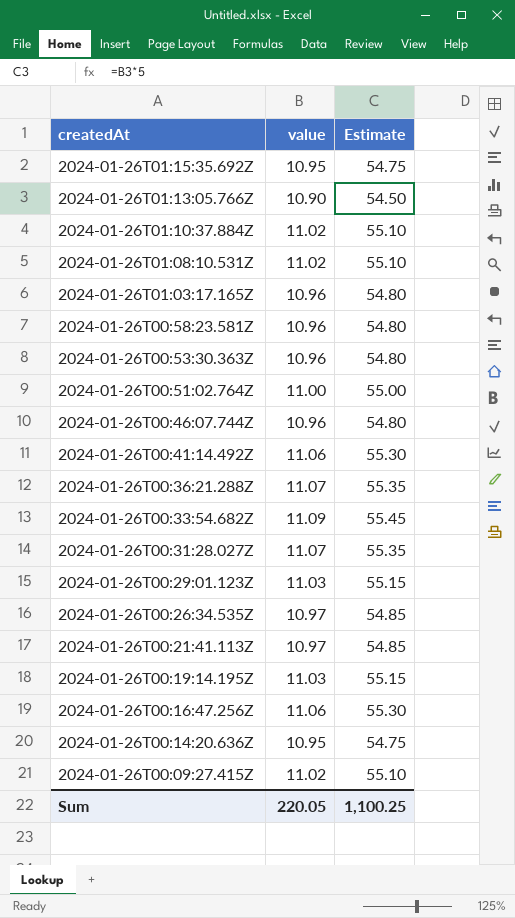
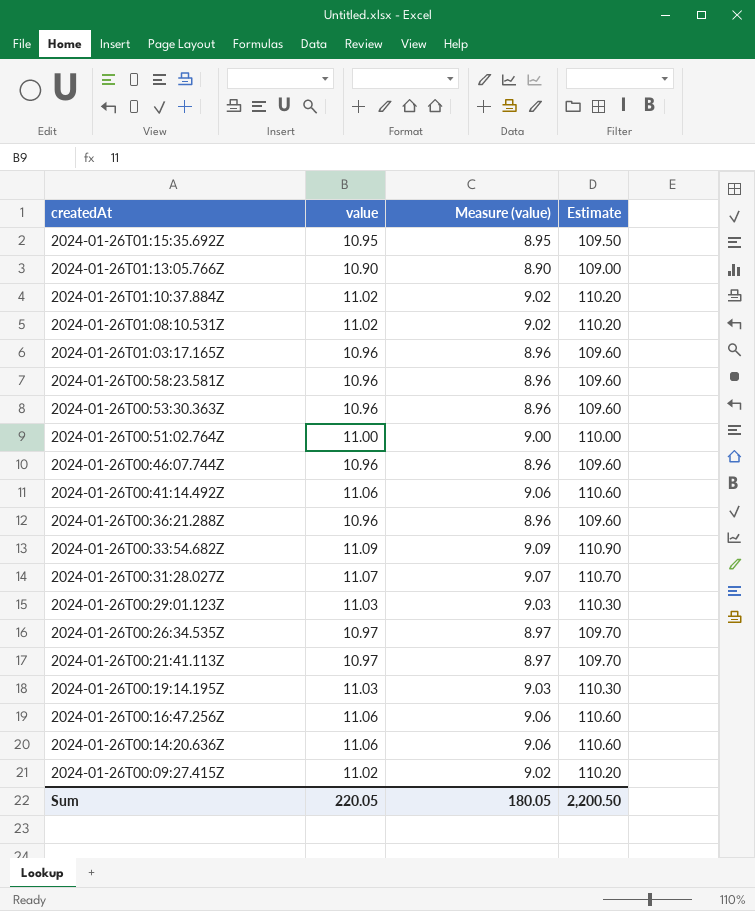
column Measure (value) | formula: none -> [value] - 2
column Estimate | formula: [value] * 5 -> [value] * 10
2024-01-26T00:36:21.288Z | value: 11.07 -> 10.96
2024-01-26T00:14:20.636Z | value: 10.95 -> 11.06
Sum | Estimate: 1,100.25 -> 2,200.50

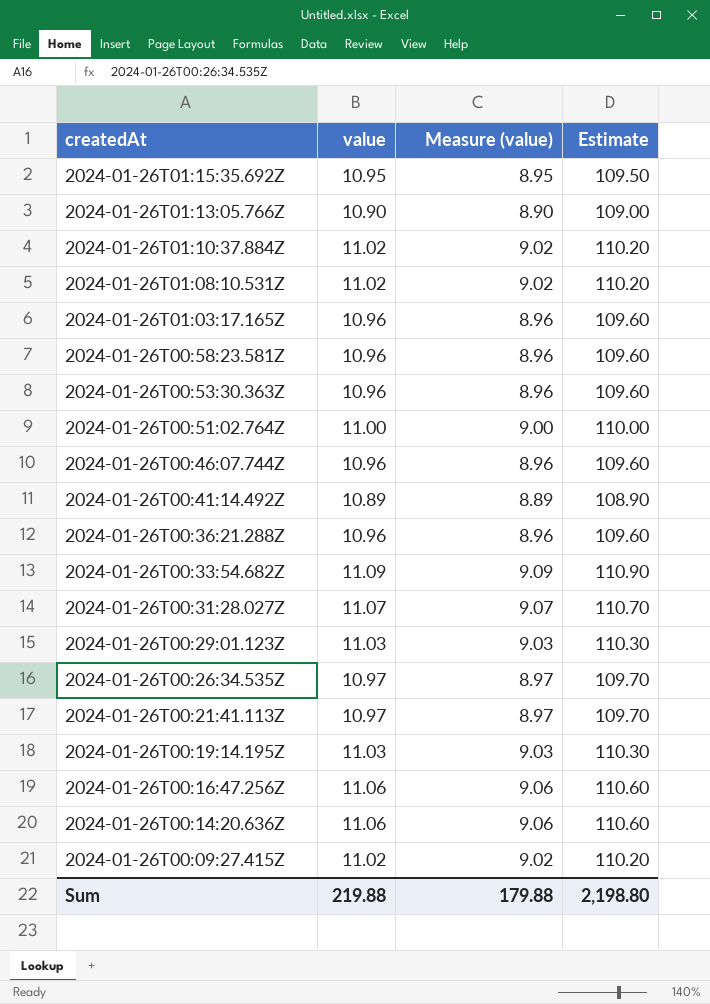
2024-01-26T00:41:14.492Z | value: 11.06 -> 10.89
2024-01-26T00:41:14.492Z | Measure (value): 9.06 -> 8.89
2024-01-26T00:41:14.492Z | Estimate: 110.60 -> 108.90
Sum | value: 220.05 -> 219.88
Sum | Measure (value): 180.05 -> 179.88
Sum | Estimate: 2,200.50 -> 2,198.80

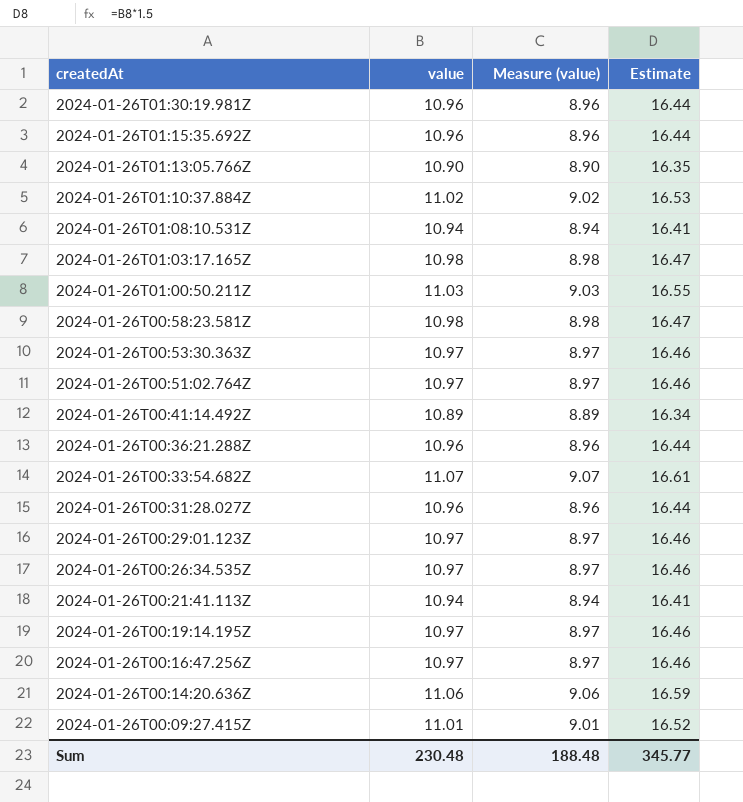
column Estimate | formula: [value] * 10 -> [value] * 1.5
row 2024-01-26T00:46:07.744Z: 10.96 | 8.96 | 109.60 -> none
row 2024-01-26T01:30:19.981Z: none -> 10.96 | 8.96 | 16.44
2024-01-26T01:15:35.692Z | value: 10.95 -> 10.96
2024-01-26T01:15:35.692Z | Measure (value): 8.95 -> 8.96
2024-01-26T01:08:10.531Z | value: 11.02 -> 10.94
2024-01-26T01:08:10.531Z | Measure (value): 9.02 -> 8.94
2024-01-26T01:03:17.165Z | value: 10.96 -> 10.98
2024-01-26T01:03:17.165Z | Measure (value): 8.96 -> 8.98
row 2024-01-26T01:00:50.211Z: none -> 11.03 | 9.03 | 16.55
2024-01-26T00:58:23.581Z | value: 10.96 -> 10.98
2024-01-26T00:58:23.581Z | Measure (value): 8.96 -> 8.98
2024-01-26T00:53:30.363Z | value: 10.96 -> 10.97
2024-01-26T00:53:30.363Z | Measure (value): 8.96 -> 8.97
2024-01-26T00:51:02.764Z | value: 11.00 -> 10.97
2024-01-26T00:51:02.764Z | Measure (value): 9.00 -> 8.97
2024-01-26T00:33:54.682Z | value: 11.09 -> 11.07
2024-01-26T00:33:54.682Z | Measure (value): 9.09 -> 9.07
2024-01-26T00:31:28.027Z | value: 11.07 -> 10.96
2024-01-26T00:31:28.027Z | Measure (value): 9.07 -> 8.96
2024-01-26T00:29:01.123Z | value: 11.03 -> 10.97
2024-01-26T00:29:01.123Z | Measure (value): 9.03 -> 8.97
2024-01-26T00:21:41.113Z | value: 10.97 -> 10.94
2024-01-26T00:21:41.113Z | Measure (value): 8.97 -> 8.94
2024-01-26T00:19:14.195Z | value: 11.03 -> 10.97
2024-01-26T00:19:14.195Z | Measure (value): 9.03 -> 8.97
2024-01-26T00:16:47.256Z | value: 11.06 -> 10.97
2024-01-26T00:16:47.256Z | Measure (value): 9.06 -> 8.97
2024-01-26T00:09:27.415Z | value: 11.02 -> 11.01
2024-01-26T00:09:27.415Z | Measure (value): 9.02 -> 9.01
Sum | value: 219.88 -> 230.48
Sum | Measure (value): 179.88 -> 188.48
Sum | Estimate: 2,198.80 -> 345.77

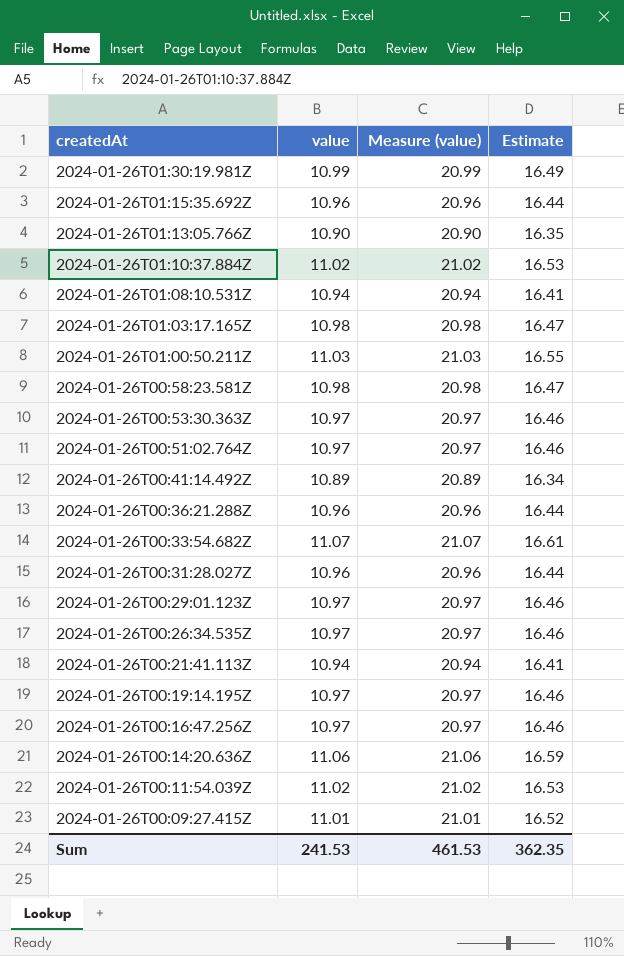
column Measure (value) | formula: [value] - 2 -> [value] + 10
2024-01-26T01:30:19.981Z | value: 10.96 -> 10.99
2024-01-26T01:30:19.981Z | Estimate: 16.44 -> 16.49
row 2024-01-26T00:11:54.039Z: none -> 11.02 | 21.02 | 16.53
Sum | value: 230.48 -> 241.53
Sum | Measure (value): 188.48 -> 461.53
Sum | Estimate: 345.77 -> 362.35

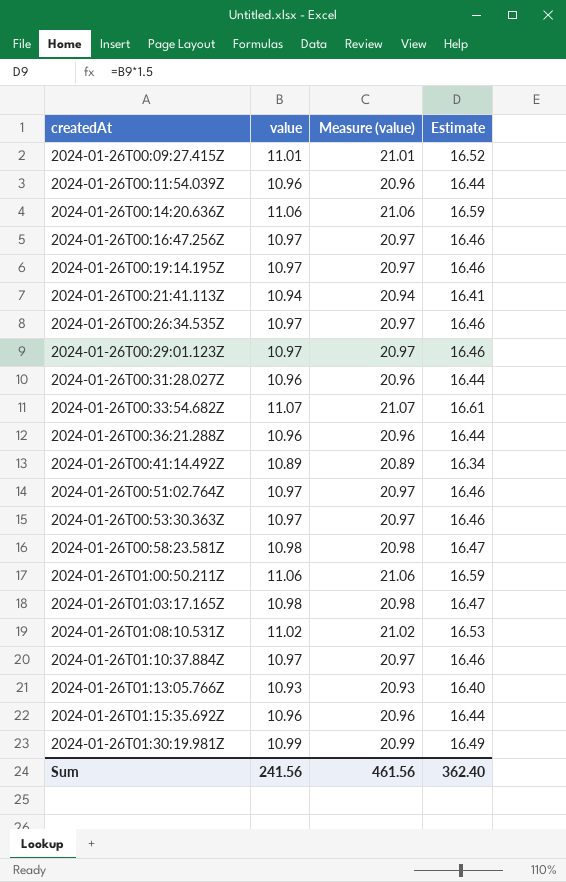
row order: createdAt descending -> createdAt ascending
2024-01-26T00:11:54.039Z | value: 11.02 -> 10.96
2024-01-26T00:11:54.039Z | Measure (value): 21.02 -> 20.96
2024-01-26T00:11:54.039Z | Estimate: 16.53 -> 16.44
2024-01-26T01:00:50.211Z | value: 11.03 -> 11.06
2024-01-26T01:00:50.211Z | Measure (value): 21.03 -> 21.06
2024-01-26T01:00:50.211Z | Estimate: 16.55 -> 16.59
2024-01-26T01:08:10.531Z | value: 10.94 -> 11.02
2024-01-26T01:08:10.531Z | Measure (value): 20.94 -> 21.02
2024-01-26T01:08:10.531Z | Estimate: 16.41 -> 16.53
2024-01-26T01:10:37.884Z | value: 11.02 -> 10.97
2024-01-26T01:10:37.884Z | Measure (value): 21.02 -> 20.97
2024-01-26T01:10:37.884Z | Estimate: 16.53 -> 16.46
2024-01-26T01:13:05.766Z | value: 10.90 -> 10.93
2024-01-26T01:13:05.766Z | Measure (value): 20.90 -> 20.93
2024-01-26T01:13:05.766Z | Estimate: 16.35 -> 16.40
Sum | value: 241.53 -> 241.56
Sum | Measure (value): 461.53 -> 461.56
Sum | Estimate: 362.35 -> 362.40

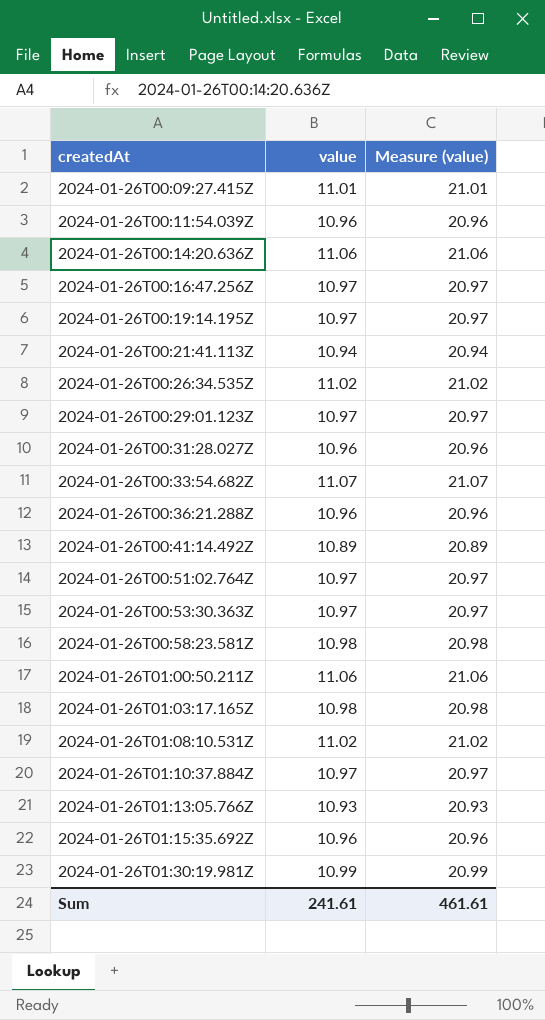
column Estimate | formula: [value] * 1.5 -> none
2024-01-26T00:26:34.535Z | value: 10.97 -> 11.02
2024-01-26T00:26:34.535Z | Measure (value): 20.97 -> 21.02
Sum | value: 241.56 -> 241.61
Sum | Measure (value): 461.56 -> 461.61

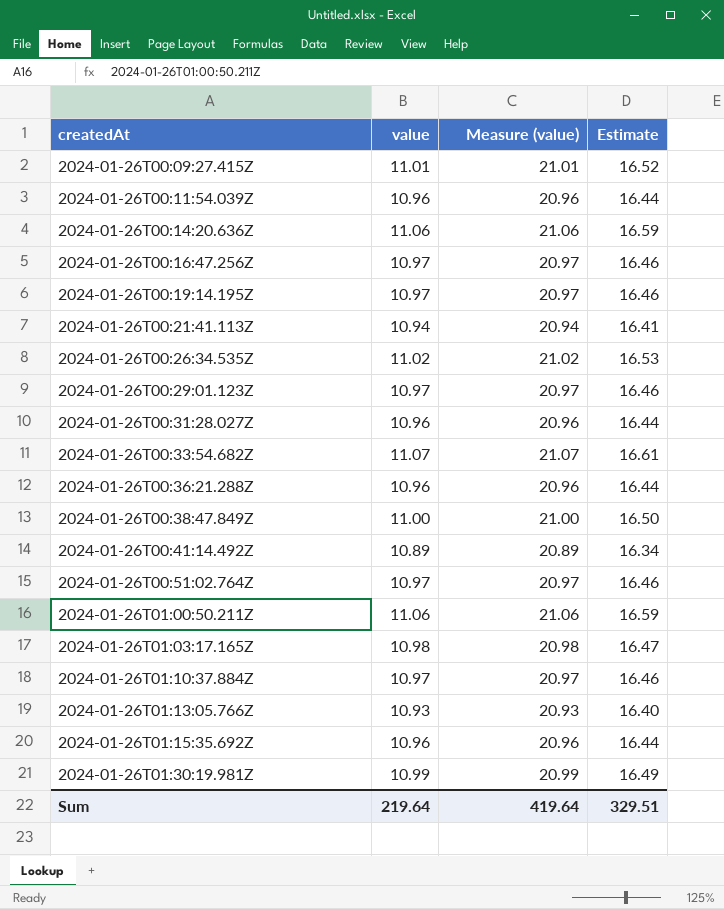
column Estimate | formula: none -> [value] * 1.5
row 2024-01-26T00:53:30.363Z: 10.97 | 20.97 -> none
row 2024-01-26T00:58:23.581Z: 10.98 | 20.98 -> none
row 2024-01-26T01:08:10.531Z: 11.02 | 21.02 -> none
row 2024-01-26T00:38:47.849Z: none -> 11.00 | 21.00 | 16.50
Sum | value: 241.61 -> 219.64
Sum | Measure (value): 461.61 -> 419.64

